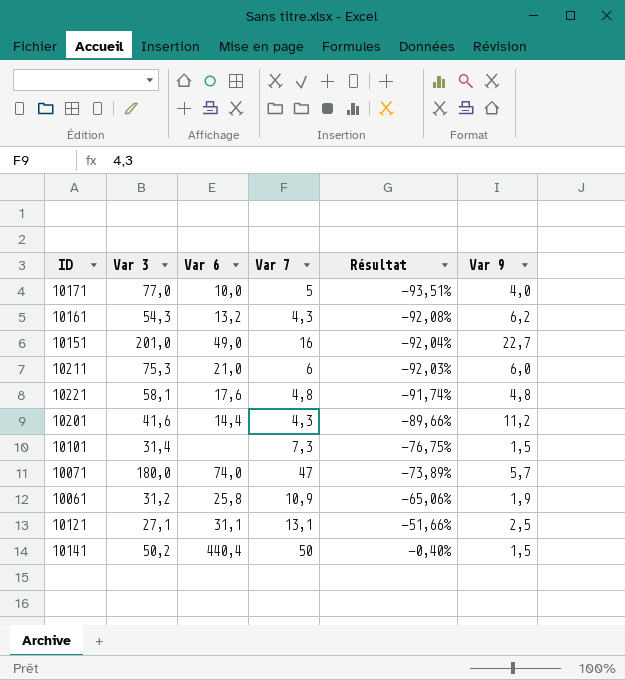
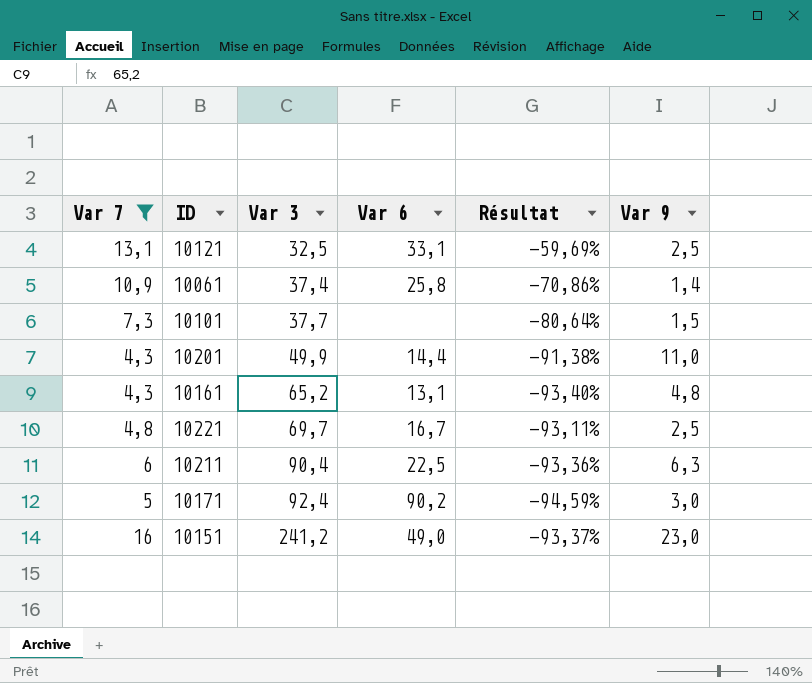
filter: none -> Var 7 <= 16
row order: Résultat ascending -> Var 3 ascending
column Var 7 | position: 4 -> 1
10121 | Var 3: 27,1 -> 32,5
10121 | Var 6: 31,1 -> 33,1
10121 | Résultat: -51,66% -> -59,69%
10061 | Var 3: 31,2 -> 37,4
10061 | Résultat: -65,06% -> -70,86%
10061 | Var 9: 1,9 -> 1,4
10101 | Var 3: 31,4 -> 37,7
10101 | Résultat: -76,75% -> -80,64%
10201 | Var 3: 41,6 -> 49,9
10201 | Résultat: -89,66% -> -91,38%
10201 | Var 9: 11,2 -> 11,0
10161 | Var 3: 54,3 -> 65,2
10161 | Var 6: 13,2 -> 13,1
10161 | Résultat: -92,08% -> -93,40%
10161 | Var 9: 6,2 -> 4,8
10221 | Var 3: 58,1 -> 69,7
10221 | Var 6: 17,6 -> 16,7
10221 | Résultat: -91,74% -> -93,11%
10221 | Var 9: 4,8 -> 2,5
10211 | Var 3: 75,3 -> 90,4
10211 | Var 6: 21,0 -> 22,5
10211 | Résultat: -92,03% -> -93,36%
10211 | Var 9: 6,0 -> 6,3
10171 | Var 3: 77,0 -> 92,4
10171 | Var 6: 10,0 -> 90,2
10171 | Résultat: -93,51% -> -94,59%
10171 | Var 9: 4,0 -> 3,0
10151 | Var 3: 201,0 -> 241,2
10151 | Résultat: -92,04% -> -93,37%
10151 | Var 9: 22,7 -> 23,0

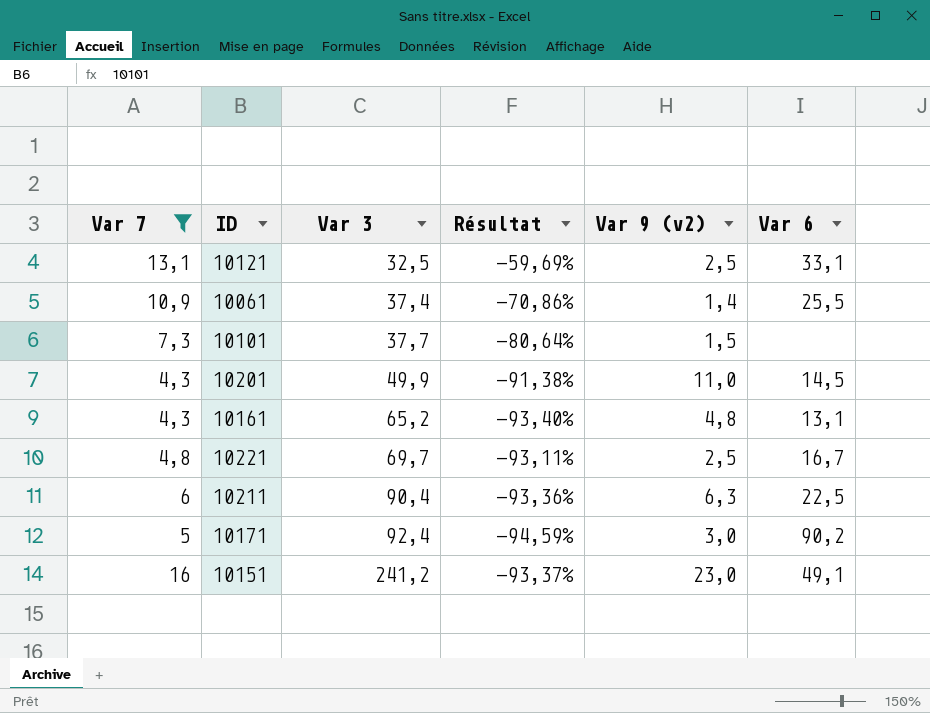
column name: Var 9 -> Var 9 (v2)
column Var 6 | position: 4 -> 6
10061 | Var 6: 25,8 -> 25,5
10201 | Var 6: 14,4 -> 14,5
10151 | Var 6: 49,0 -> 49,1

